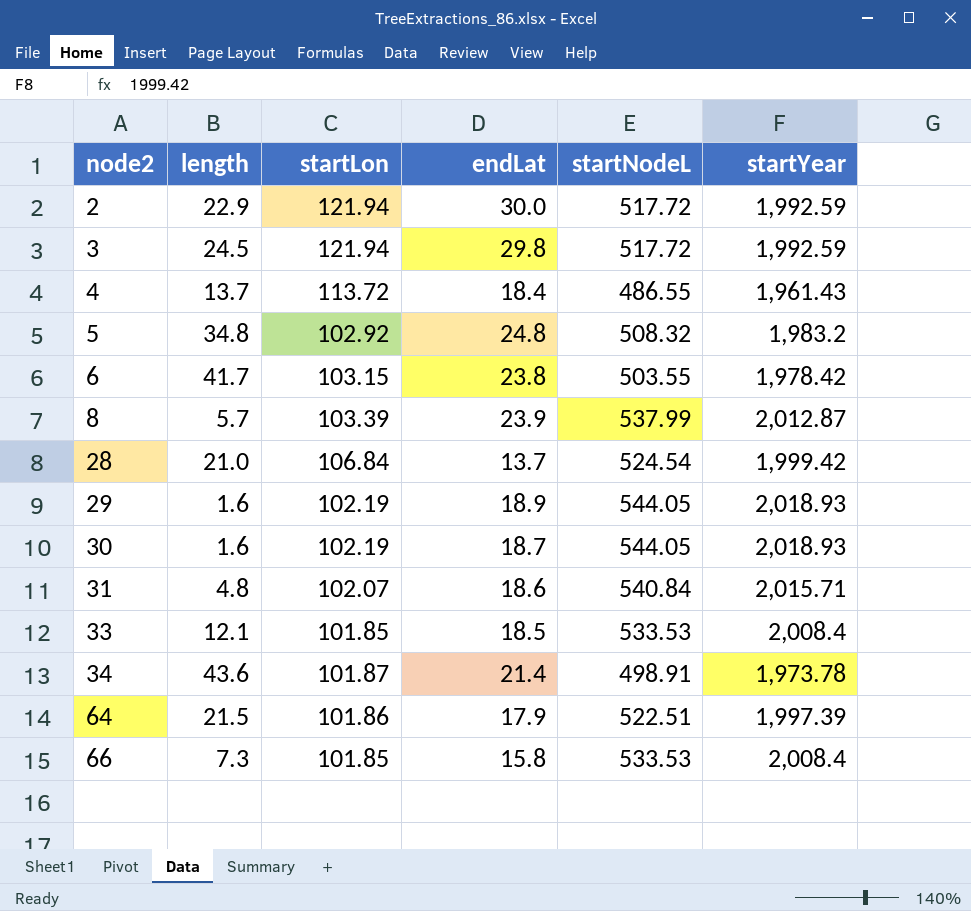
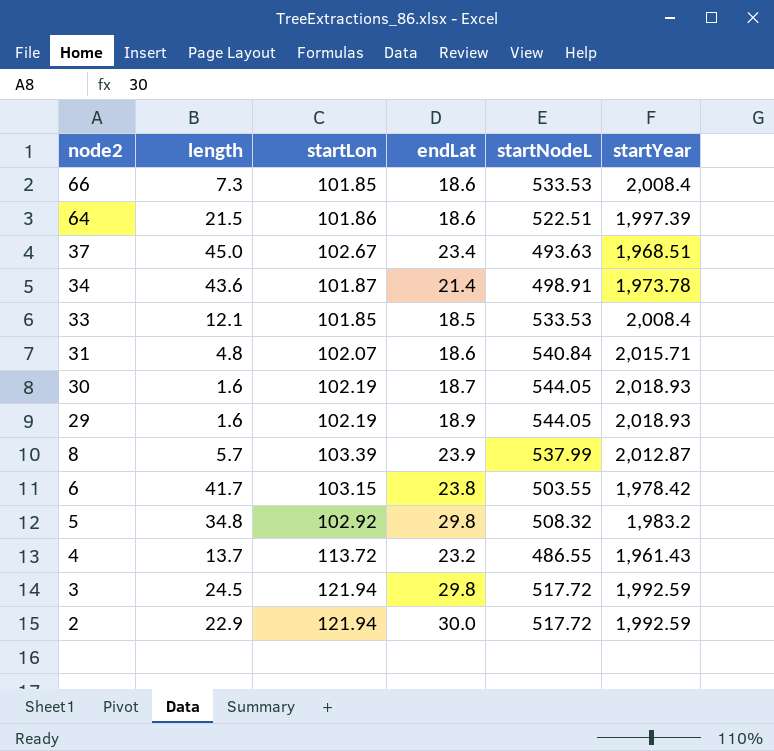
row order: node2 ascending -> node2 descending
row 28: 21.0 | 106.84 | 13.7 | 524.54 | 1,999.42 -> none
66 | endLat: 15.8 -> 18.6
64 | endLat: 17.9 -> 18.6
row 37: none -> 45.0 | 102.67 | 23.4 | 493.63 | 1,968.51
5 | endLat: 24.8 -> 29.8
4 | endLat: 18.4 -> 23.2

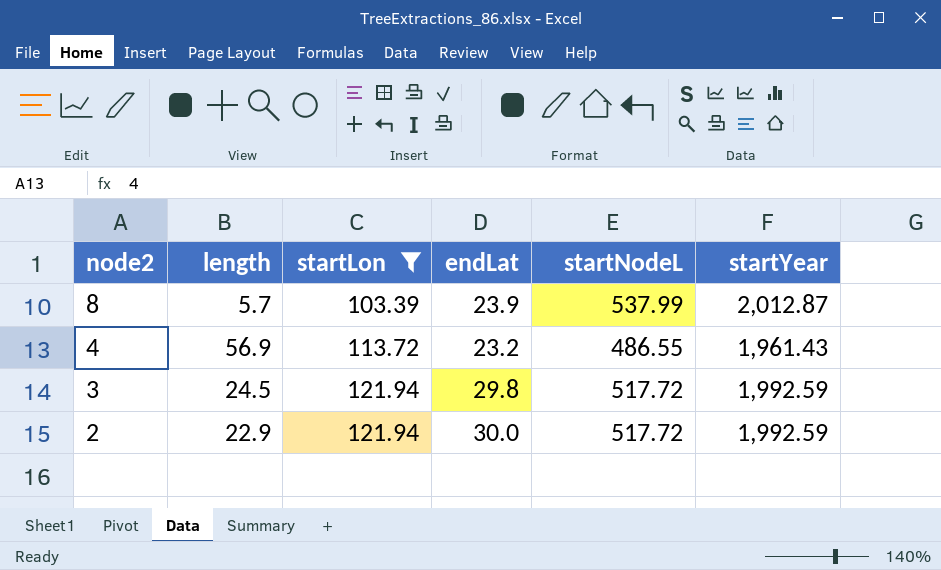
filter: none -> startLon >= 103.39
4 | length: 13.7 -> 56.9

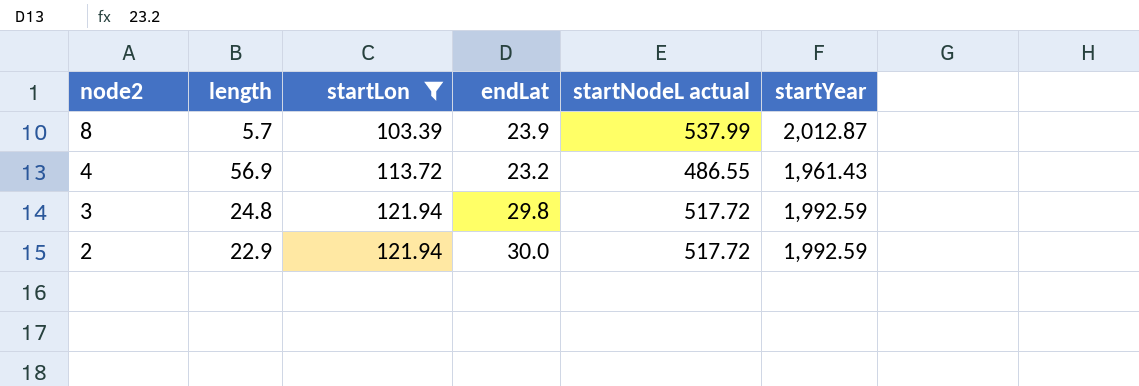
column name: startNodeL -> startNodeL actual
3 | length: 24.5 -> 24.8

